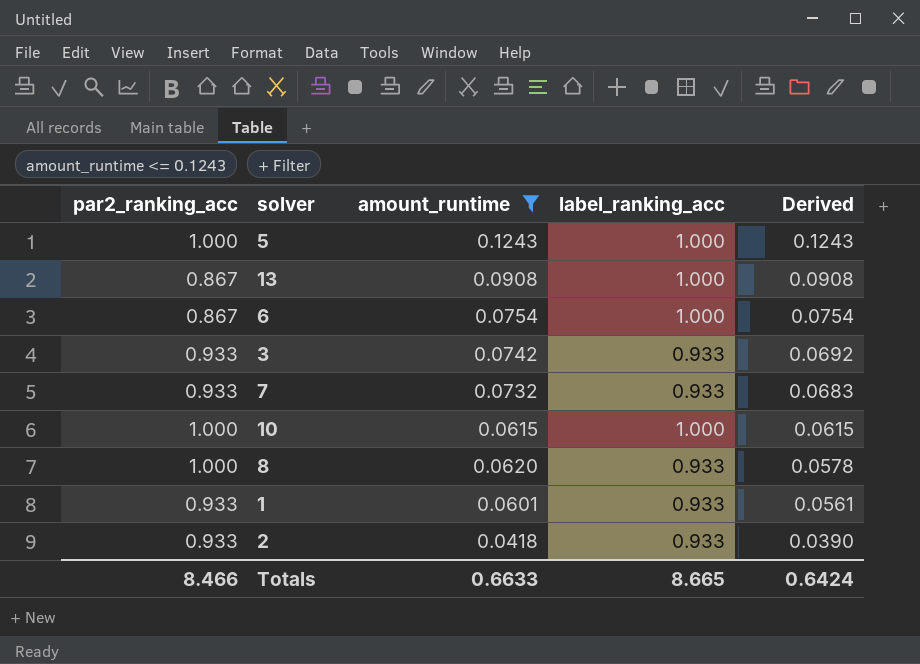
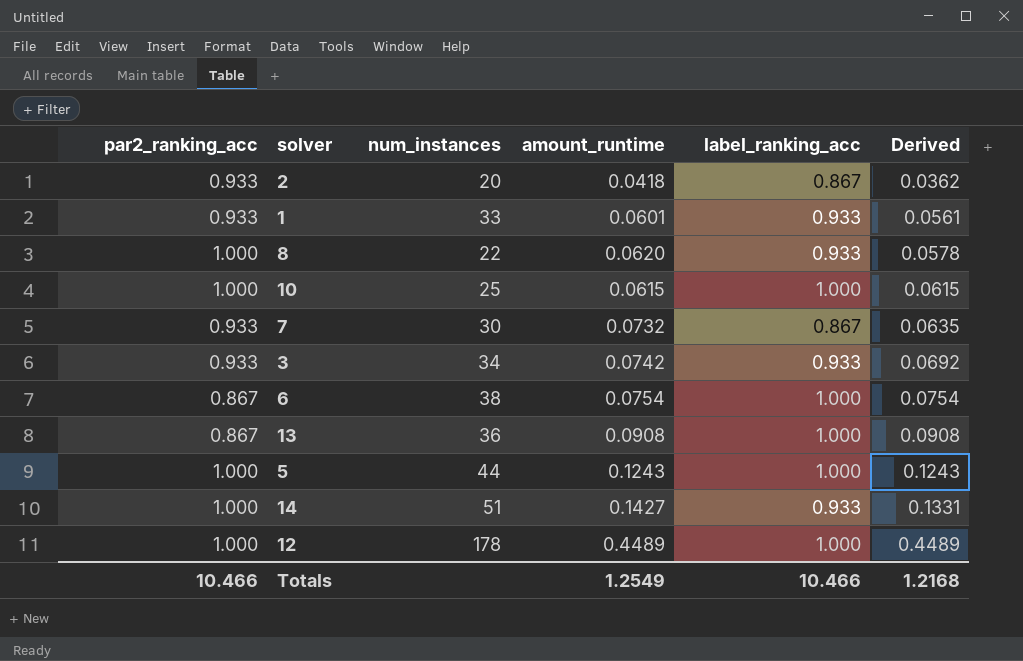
filter: amount_runtime <= 0.1243 -> none
row order: Derived descending -> Derived ascending
column num_instances | position: none -> 3
2 | label_ranking_acc: 0.933 -> 0.867
2 | Derived: 0.0390 -> 0.0362
7 | label_ranking_acc: 0.933 -> 0.867
7 | Derived: 0.0683 -> 0.0635
Totals | par2_ranking_acc: 8.466 -> 10.466
Totals | amount_runtime: 0.6633 -> 1.2549
Totals | label_ranking_acc: 8.665 -> 10.466
Totals | Derived: 0.6424 -> 1.2168

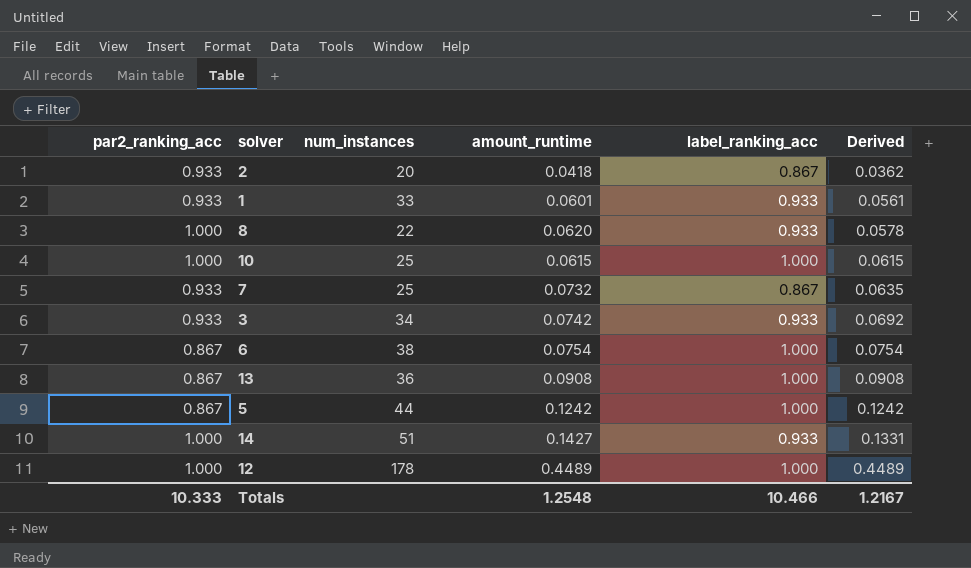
7 | num_instances: 30 -> 25
5 | par2_ranking_acc: 1.000 -> 0.867
5 | amount_runtime: 0.1243 -> 0.1242
5 | Derived: 0.1243 -> 0.1242
Totals | par2_ranking_acc: 10.466 -> 10.333
Totals | amount_runtime: 1.2549 -> 1.2548
Totals | Derived: 1.2168 -> 1.2167

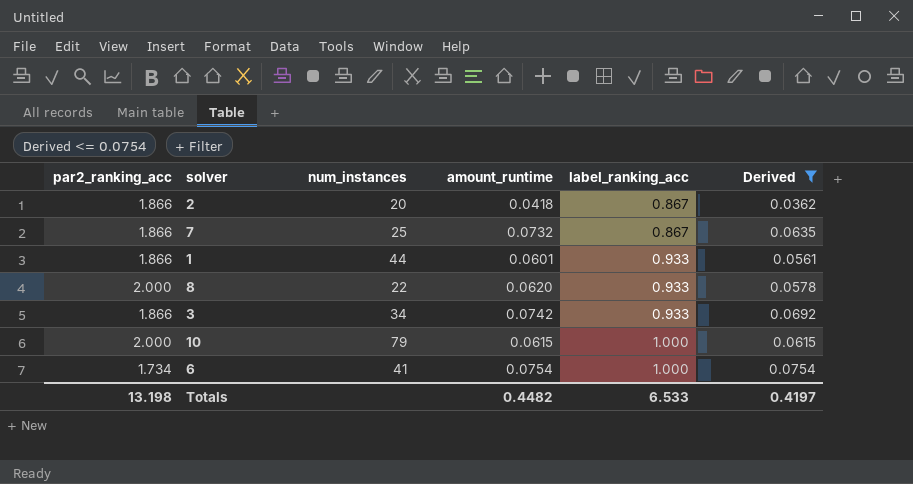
filter: none -> Derived <= 0.0754
row order: Derived ascending -> label_ranking_acc ascending
2 | par2_ranking_acc: 0.933 -> 1.866
7 | par2_ranking_acc: 0.933 -> 1.866
1 | par2_ranking_acc: 0.933 -> 1.866
1 | num_instances: 33 -> 44
8 | par2_ranking_acc: 1.000 -> 2.000
3 | par2_ranking_acc: 0.933 -> 1.866
10 | par2_ranking_acc: 1.000 -> 2.000
10 | num_instances: 25 -> 79
6 | par2_ranking_acc: 0.867 -> 1.734
6 | num_instances: 38 -> 41
Totals | par2_ranking_acc: 10.333 -> 13.198
Totals | amount_runtime: 1.2548 -> 0.4482
Totals | label_ranking_acc: 10.466 -> 6.533
Totals | Derived: 1.2167 -> 0.4197

